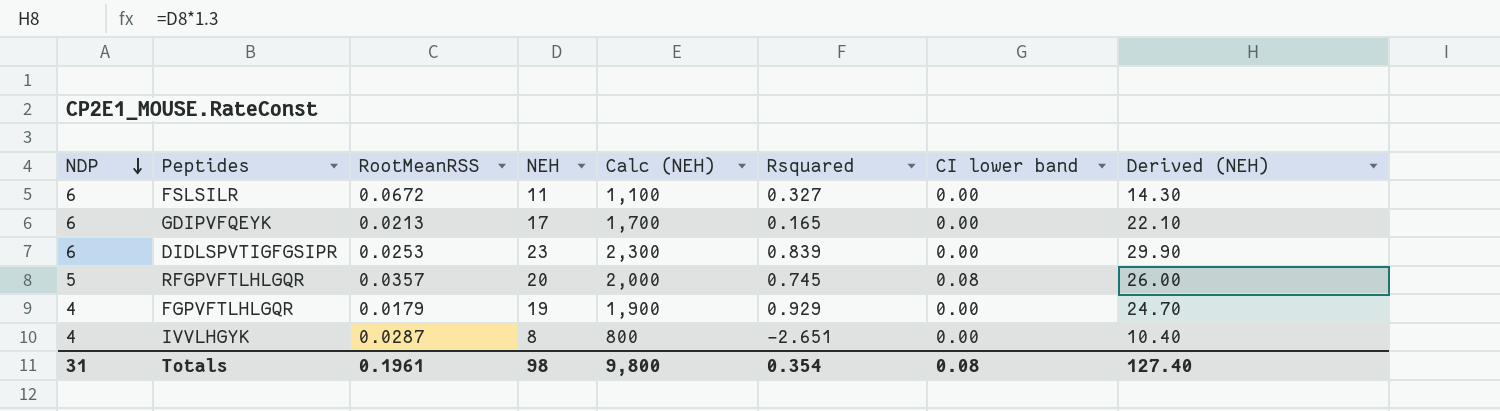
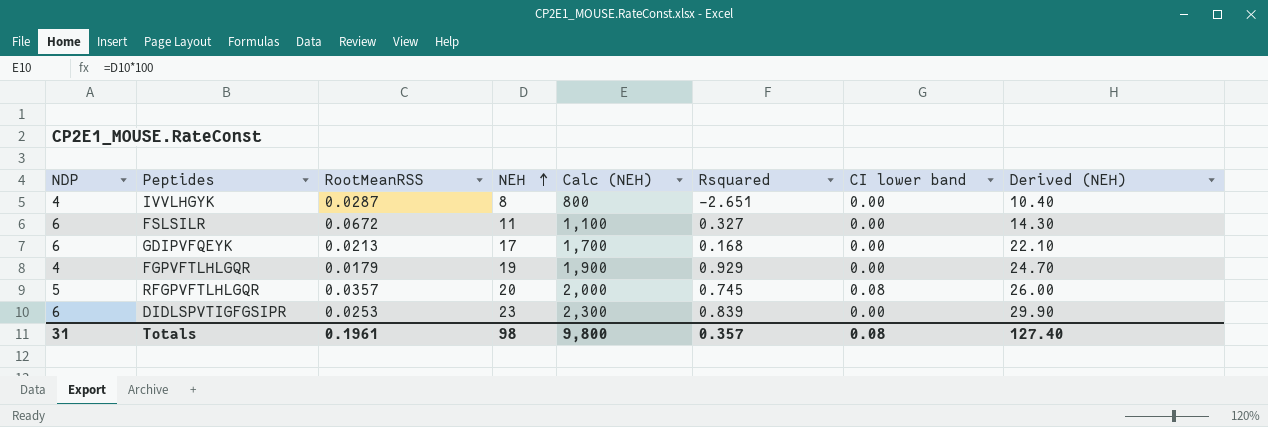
row order: NDP descending -> NEH ascending
GDIPVFQEYK | Rsquared: 0.165 -> 0.168
Totals | Rsquared: 0.354 -> 0.357

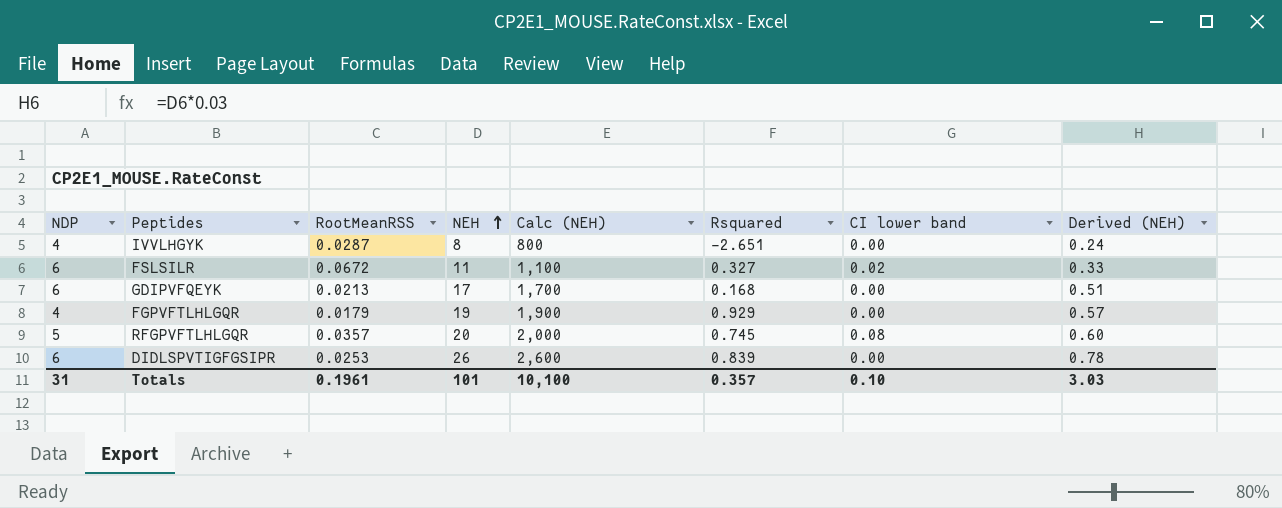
column Derived (NEH) | formula: [NEH] * 1.3 -> [NEH] * 0.03
FSLSILR | CI lower band: 0.00 -> 0.02
DIDLSPVTIGFGSIPR | NEH: 23 -> 26
DIDLSPVTIGFGSIPR | Calc (NEH): 2,300 -> 2,600
Totals | NEH: 98 -> 101
Totals | Calc (NEH): 9,800 -> 10,100
Totals | CI lower band: 0.08 -> 0.10
Totals | Derived (NEH): 127.40 -> 3.03

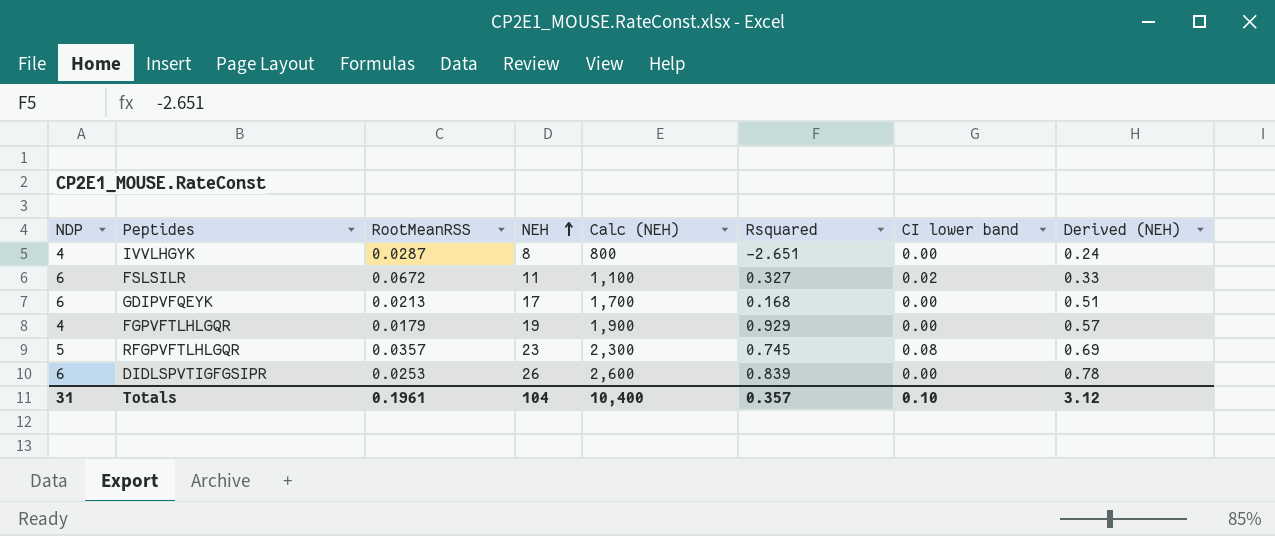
RFGPVFTLHLGQR | NEH: 20 -> 23
RFGPVFTLHLGQR | Calc (NEH): 2,000 -> 2,300
RFGPVFTLHLGQR | Derived (NEH): 0.60 -> 0.69
Totals | NEH: 101 -> 104
Totals | Calc (NEH): 10,100 -> 10,400
Totals | Derived (NEH): 3.03 -> 3.12

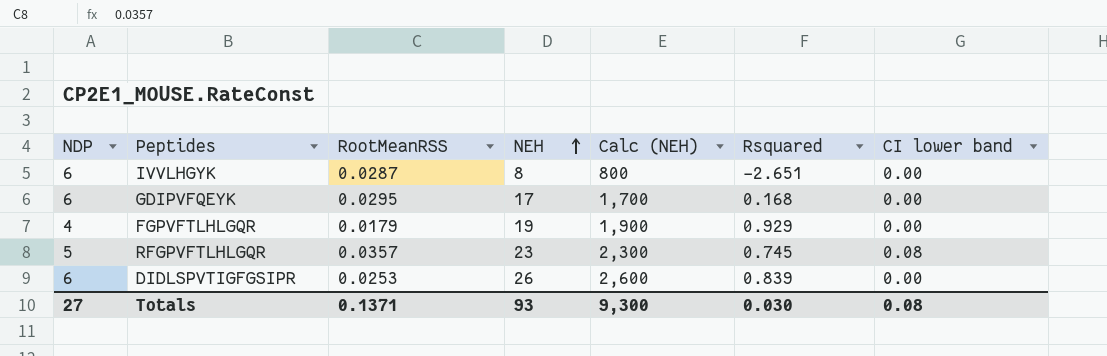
column Derived (NEH) | formula: [NEH] * 0.03 -> none
row FSLSILR: 6 | 0.0672 | 11 | 1,100 | 0.327 | 0.02 | 0.33 -> none
IVVLHGYK | NDP: 4 -> 6
GDIPVFQEYK | RootMeanRSS: 0.0213 -> 0.0295
Totals | NDP: 31 -> 27
Totals | RootMeanRSS: 0.1961 -> 0.1371
Totals | NEH: 104 -> 93
Totals | Calc (NEH): 10,400 -> 9,300
Totals | Rsquared: 0.357 -> 0.030
Totals | CI lower band: 0.10 -> 0.08

